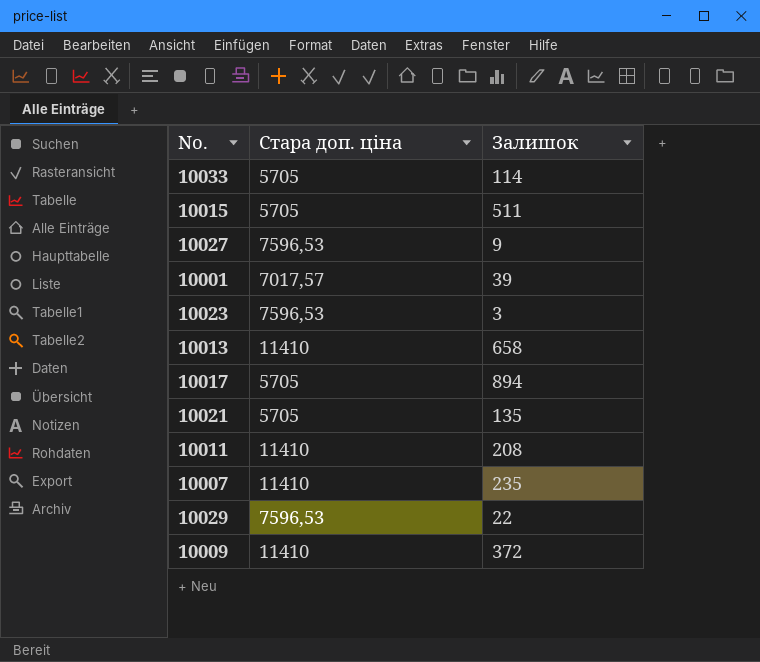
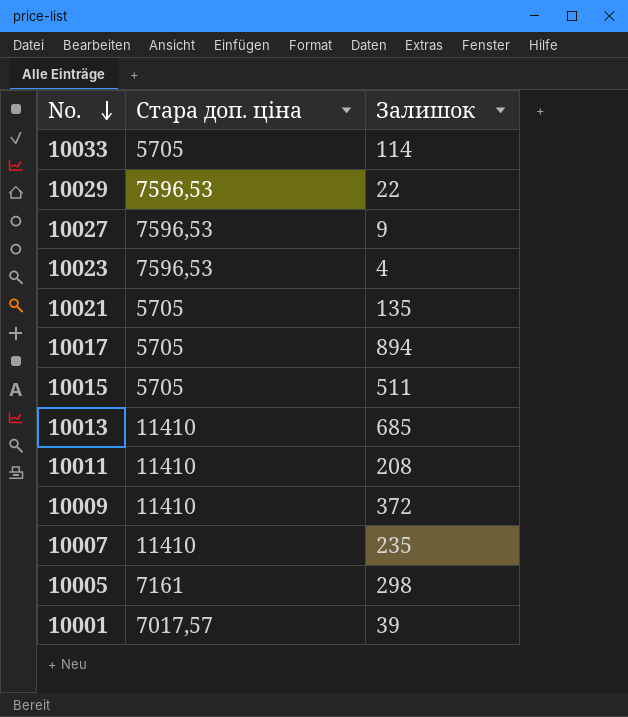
row order: none -> No. descending
10023 | Залишок: 3 -> 4
10013 | Залишок: 658 -> 685
row 10005: none -> 7161 | 298

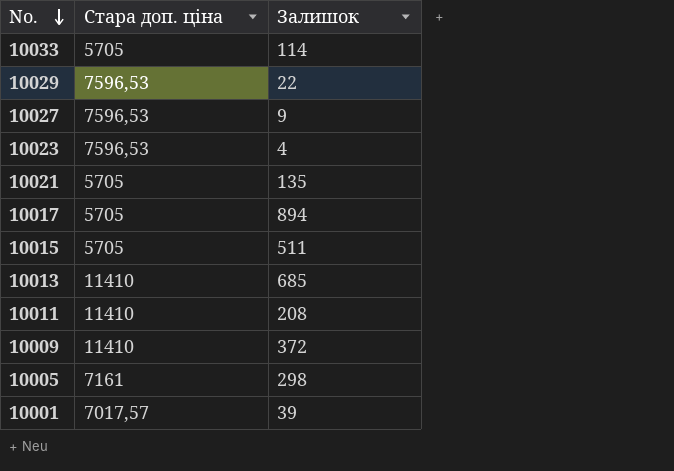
row 10007: 11410 | 235 -> none

